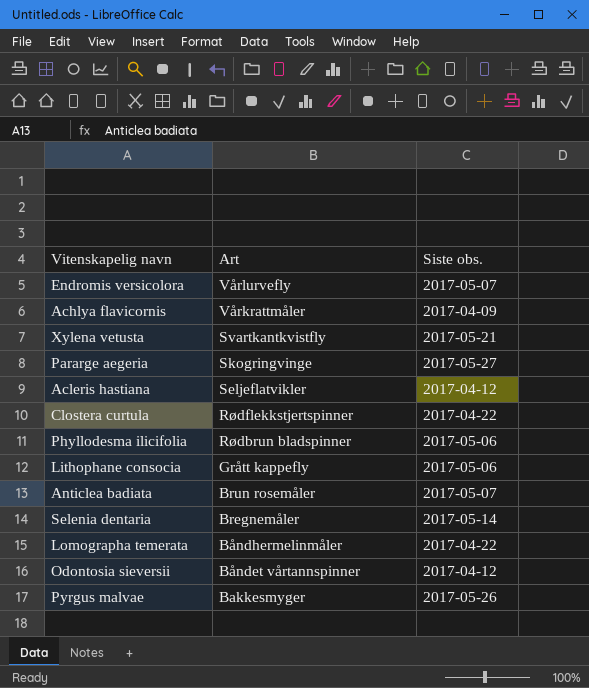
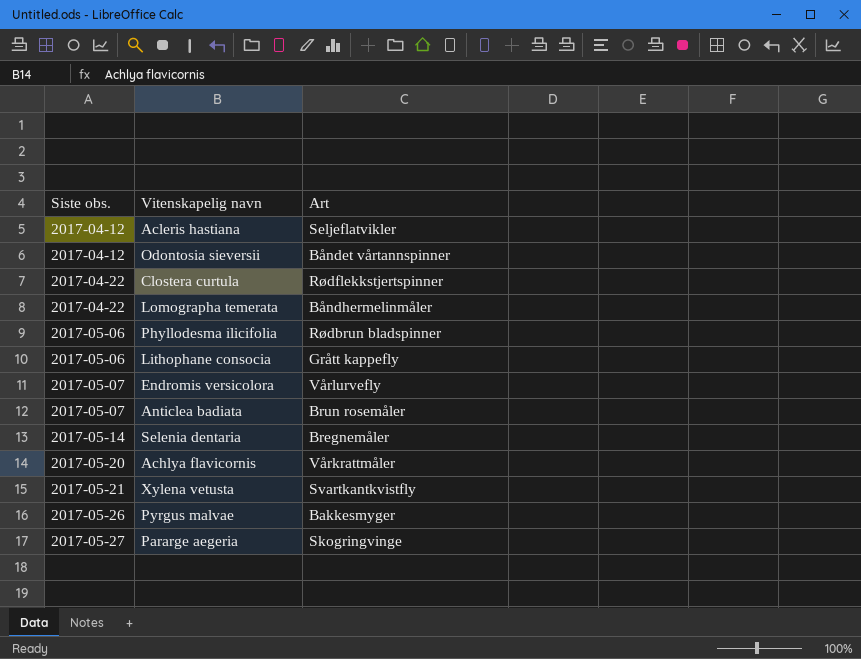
row order: Art descending -> Siste obs. ascending
column Siste obs. | position: 3 -> 1
Achlya flavicornis | Siste obs.: 2017-04-09 -> 2017-05-20

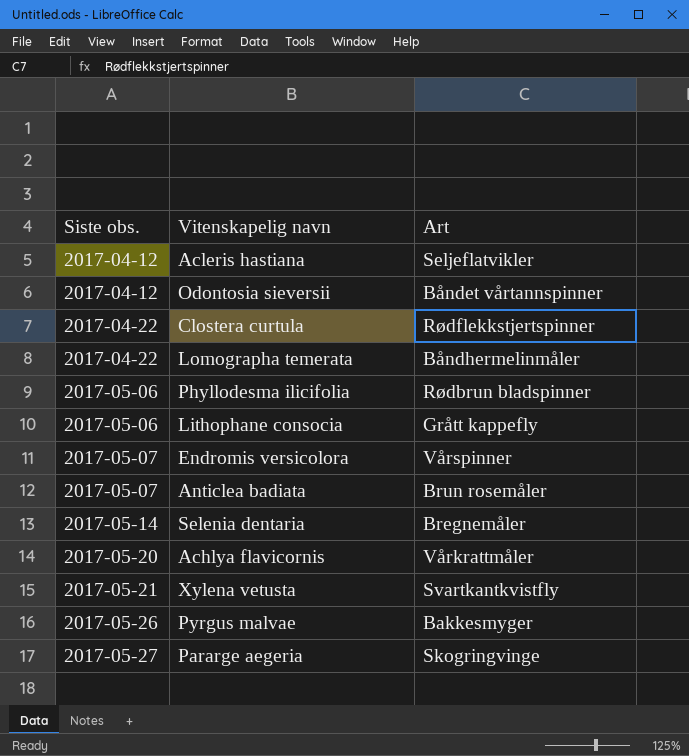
Endromis versicolora | Art: Vårlurvefly -> Vårspinner

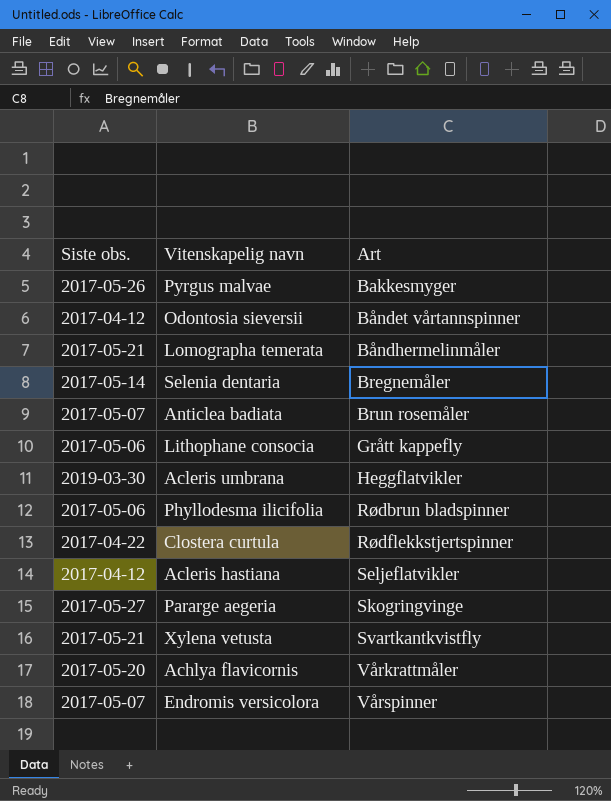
row order: Siste obs. ascending -> Art ascending
Lomographa temerata | Siste obs.: 2017-04-22 -> 2017-05-21
row Acleris umbrana: none -> 2019-03-30 | Heggflatvikler

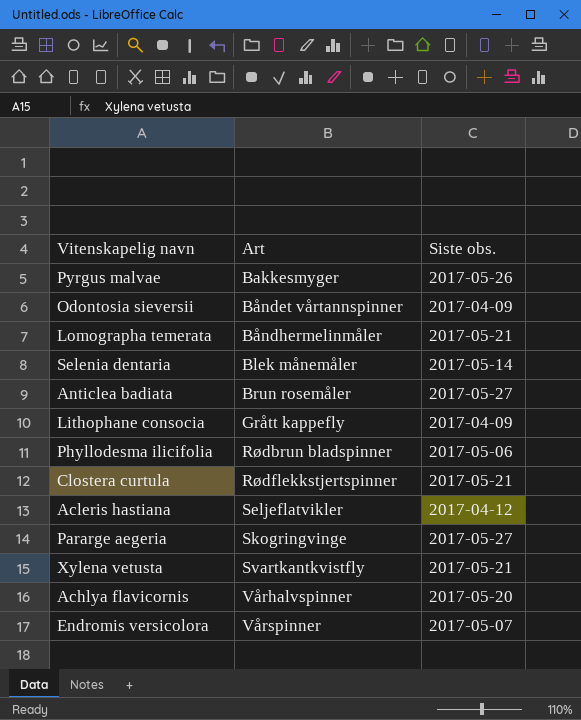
column Siste obs. | position: 1 -> 3
row Acleris umbrana: 2019-03-30 | Heggflatvikler -> none
Odontosia sieversii | Siste obs.: 2017-04-12 -> 2017-04-09
Selenia dentaria | Art: Bregnemåler -> Blek månemåler
Anticlea badiata | Siste obs.: 2017-05-07 -> 2017-05-27
Lithophane consocia | Siste obs.: 2017-05-06 -> 2017-04-09
Clostera curtula | Siste obs.: 2017-04-22 -> 2017-05-21
Achlya flavicornis | Art: Vårkrattmåler -> Vårhalvspinner

